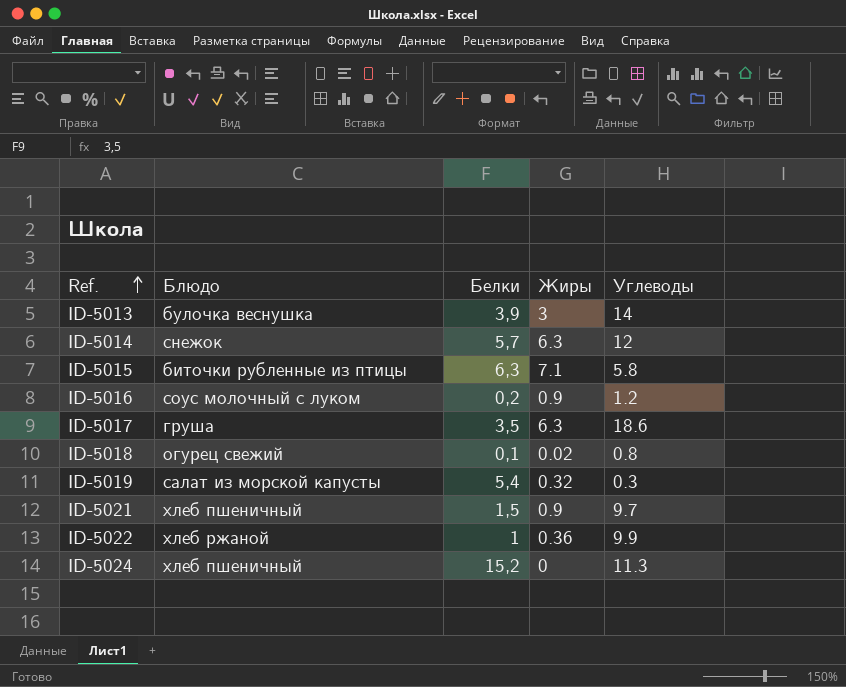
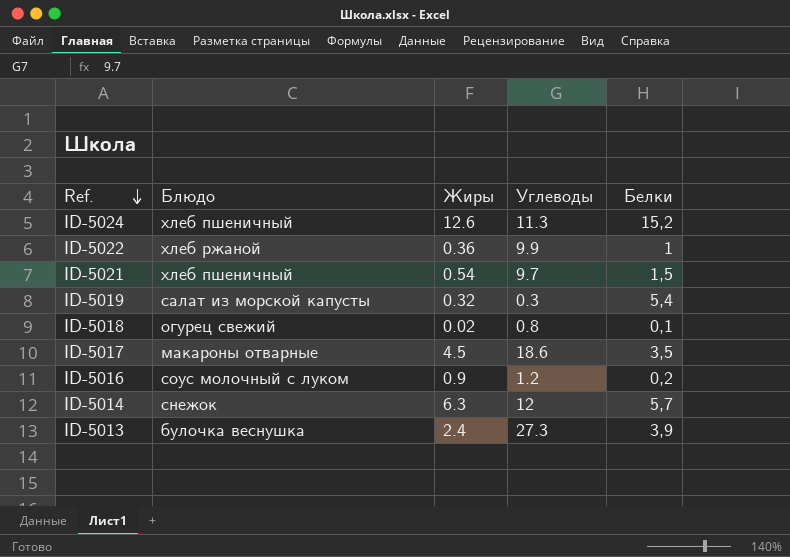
row order: Ref. ascending -> Ref. descending
column Белки | position: 3 -> 5
row ID-5015: биточки рубленные из птицы | 6,3 | 7.1 | 5.8 -> none
ID-5024 | Жиры: 0 -> 12.6
ID-5021 | Жиры: 0.9 -> 0.54
ID-5017 | Блюдо: груша -> макароны отварные
ID-5017 | Жиры: 6.3 -> 4.5
ID-5013 | Жиры: 3 -> 2.4
ID-5013 | Углеводы: 14 -> 27.3

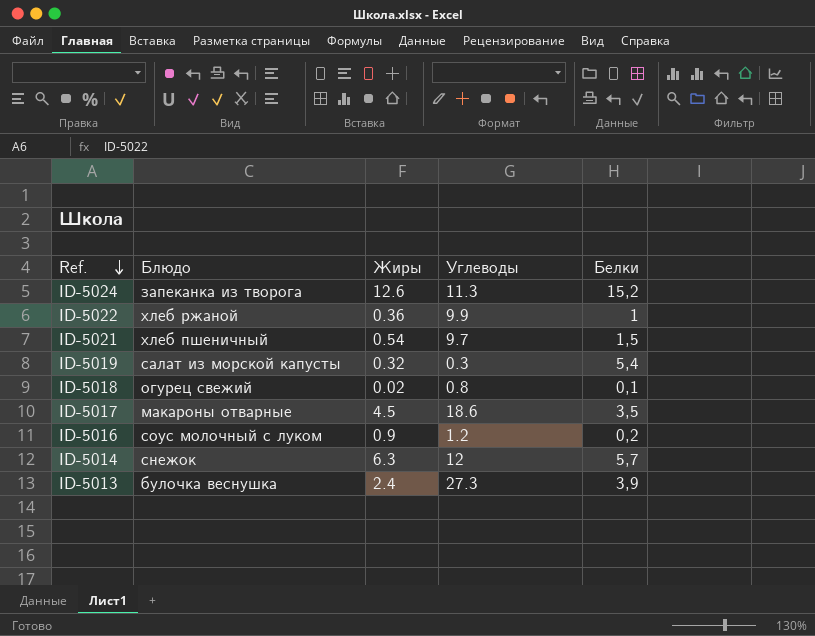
ID-5024 | Блюдо: хлеб пшеничный -> запеканка из творога

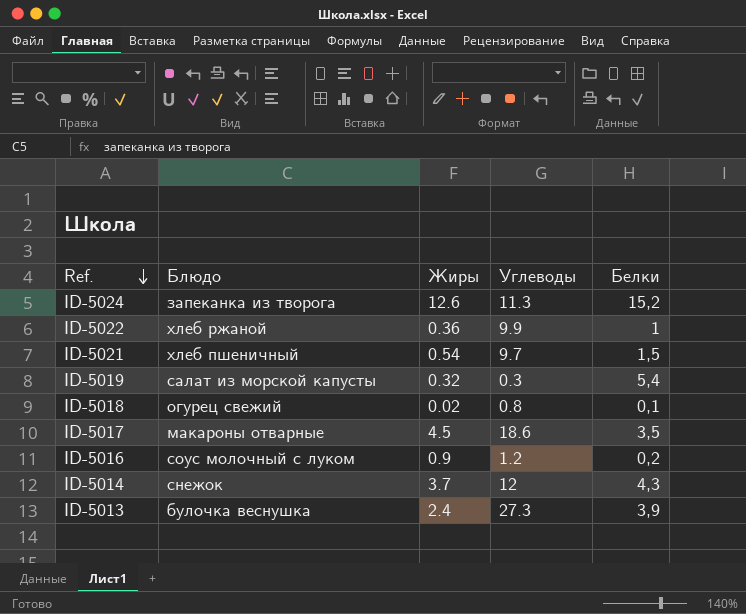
ID-5014 | Жиры: 6.3 -> 3.7
ID-5014 | Белки: 5,7 -> 4,3

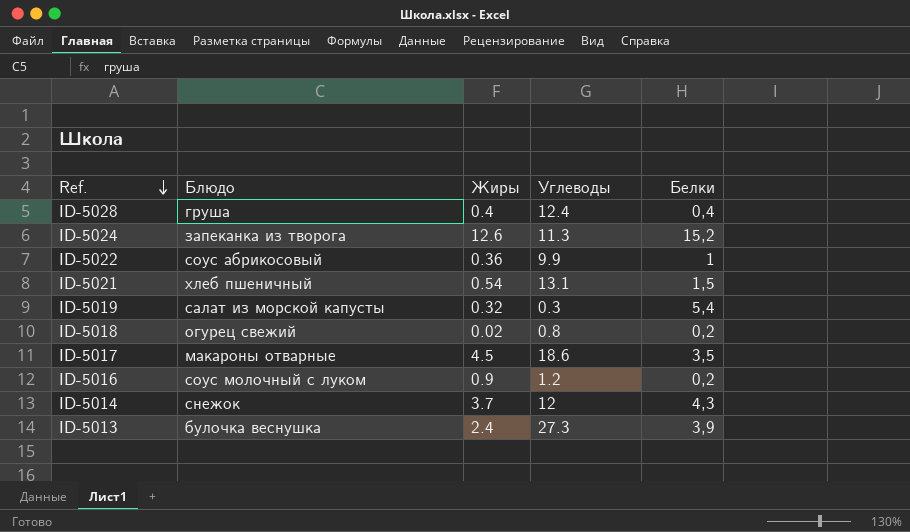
row ID-5028: none -> груша | 0.4 | 12.4 | 0,4
ID-5022 | Блюдо: хлеб ржаной -> соус абрикосовый
ID-5021 | Углеводы: 9.7 -> 13.1
ID-5018 | Белки: 0,1 -> 0,2

